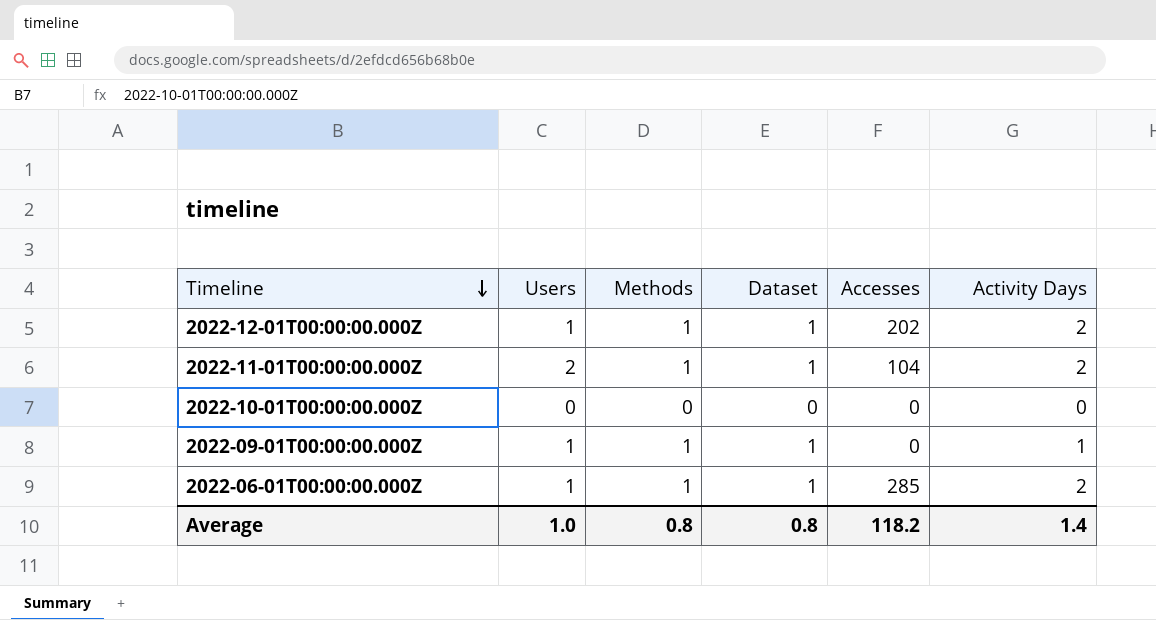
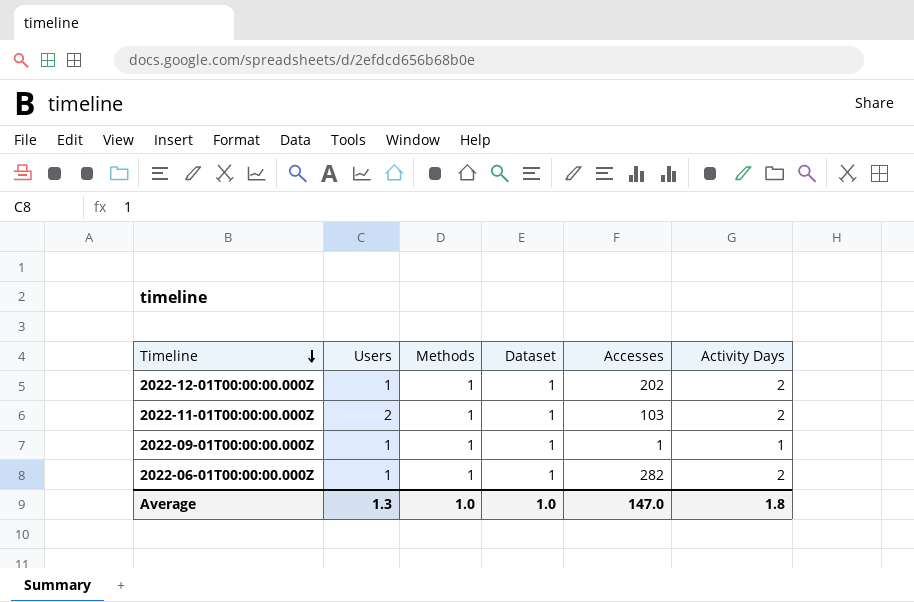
row 2022-10-01T00:00:00.000Z: 0 | 0 | 0 | 0 | 0 -> none
2022-11-01T00:00:00.000Z | Accesses: 104 -> 103
2022-09-01T00:00:00.000Z | Accesses: 0 -> 1
2022-06-01T00:00:00.000Z | Accesses: 285 -> 282
Average | Users: 1.0 -> 1.3
Average | Methods: 0.8 -> 1.0
Average | Dataset: 0.8 -> 1.0
Average | Accesses: 118.2 -> 147.0
Average | Activity Days: 1.4 -> 1.8

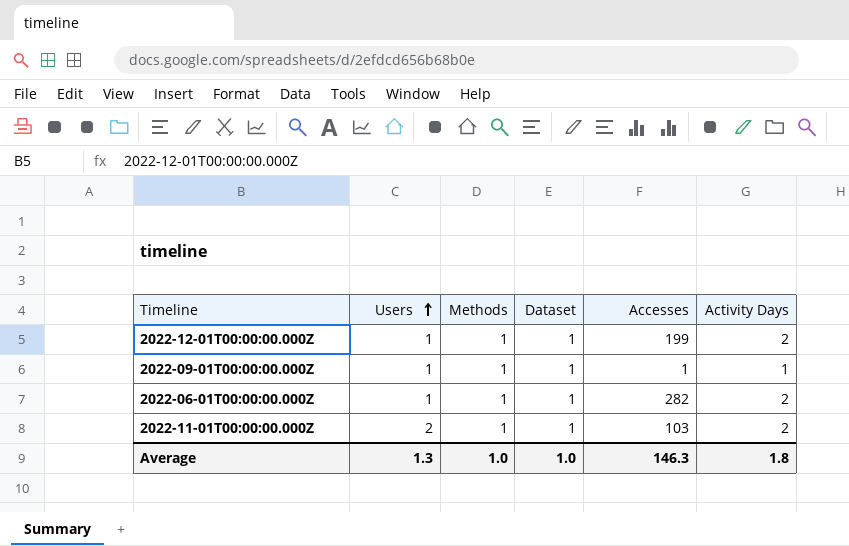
row order: Timeline descending -> Users ascending
2022-12-01T00:00:00.000Z | Accesses: 202 -> 199
Average | Accesses: 147.0 -> 146.3

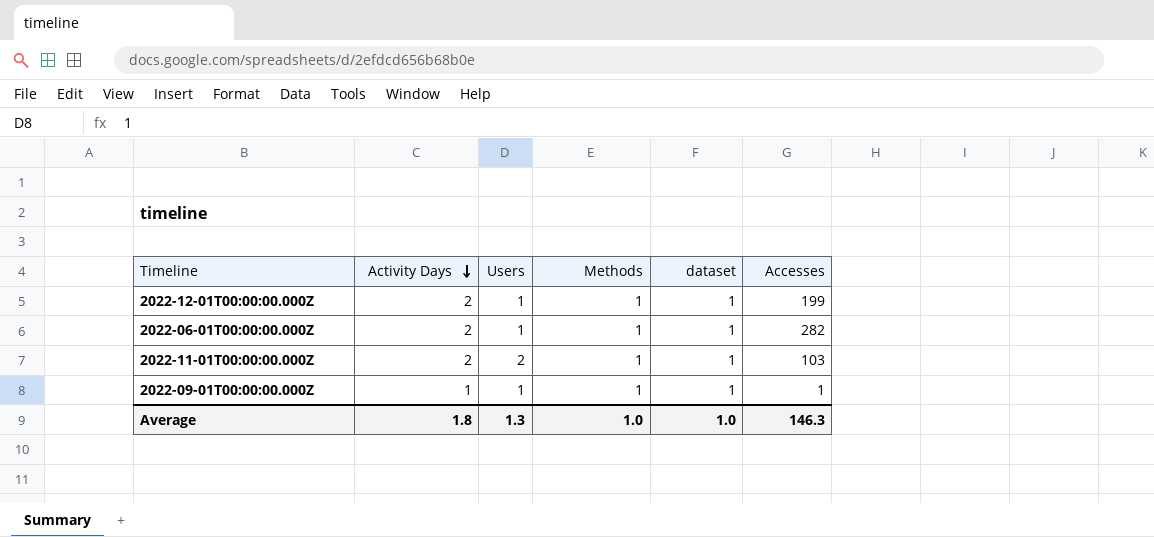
row order: Users ascending -> Activity Days descending
column Activity Days | position: 6 -> 2
column name: Dataset -> dataset

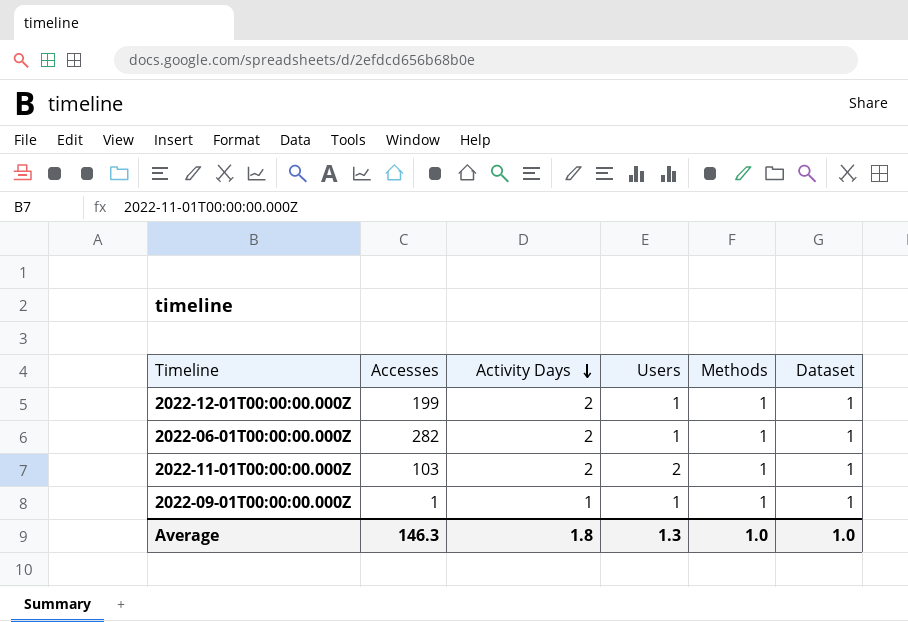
column Accesses | position: 6 -> 2
column name: dataset -> Dataset

